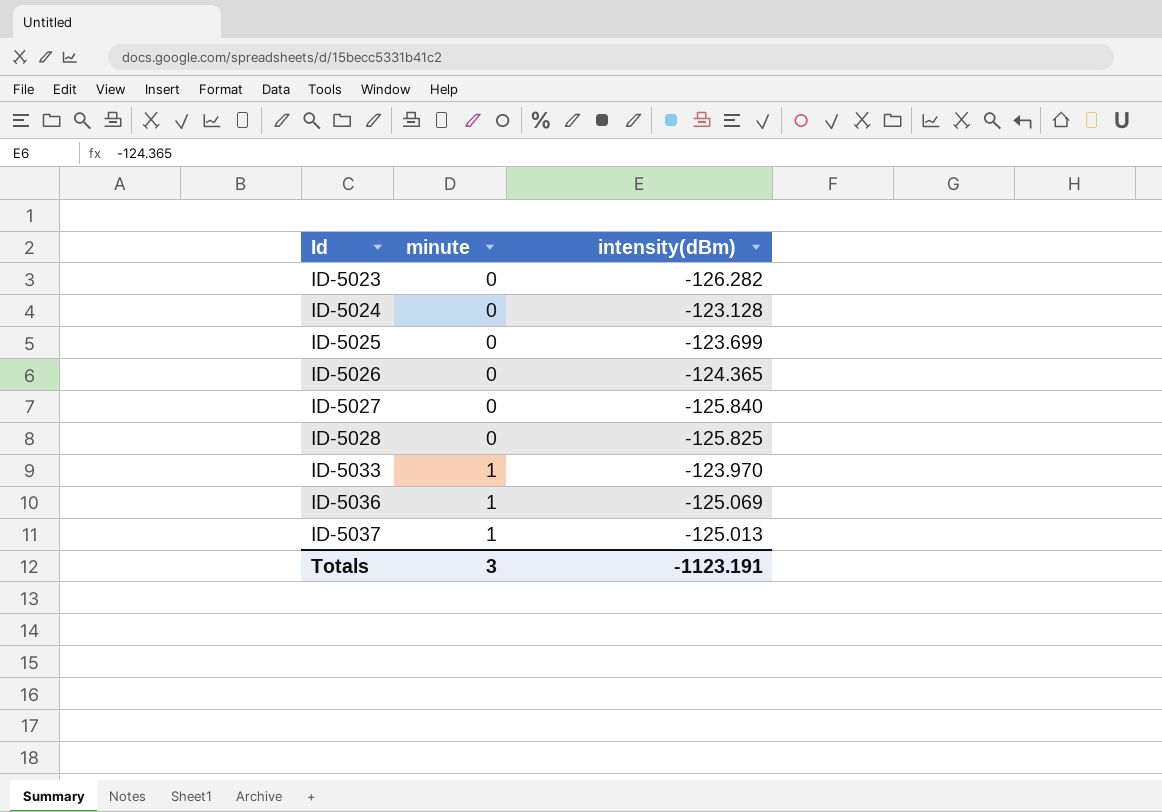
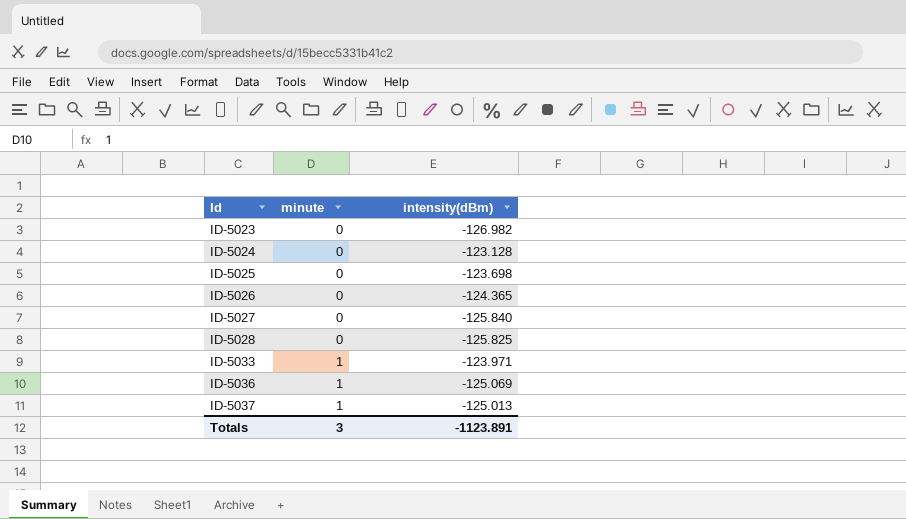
ID-5023 | intensity(dBm): -126.282 -> -126.982
ID-5025 | intensity(dBm): -123.699 -> -123.698
ID-5033 | intensity(dBm): -123.970 -> -123.971
Totals | intensity(dBm): -1123.191 -> -1123.891

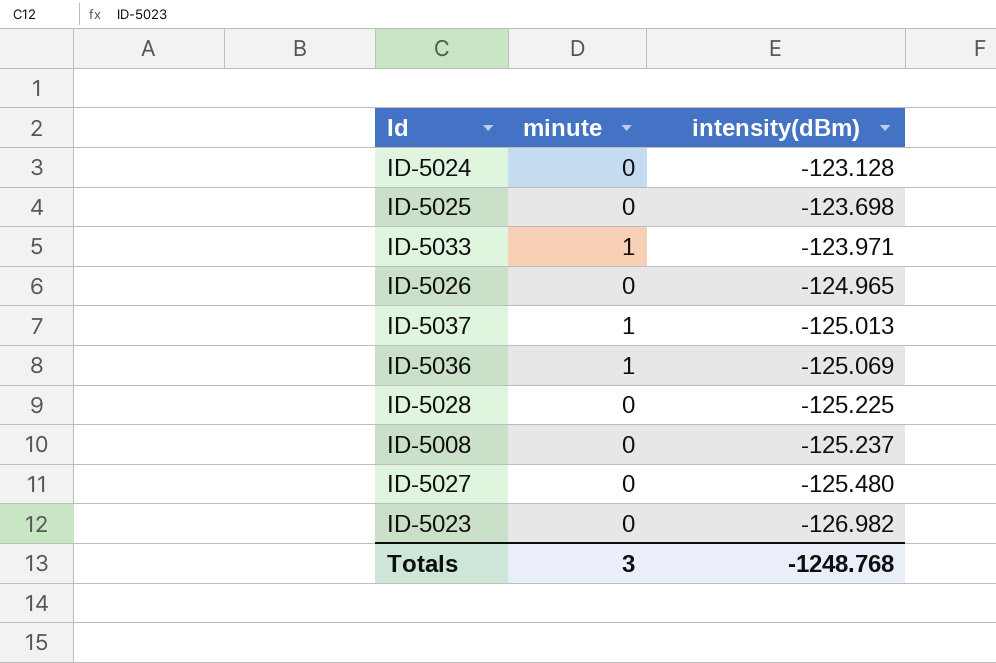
row order: Id ascending -> intensity(dBm) descending
ID-5026 | intensity(dBm): -124.365 -> -124.965
ID-5028 | intensity(dBm): -125.825 -> -125.225
row ID-5008: none -> 0 | -125.237
ID-5027 | intensity(dBm): -125.840 -> -125.480
Totals | intensity(dBm): -1123.891 -> -1248.768

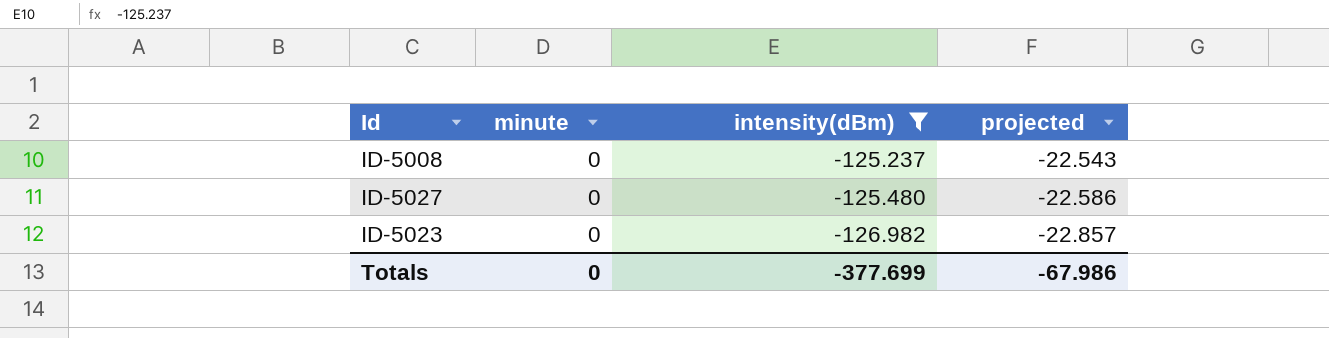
filter: none -> intensity(dBm) <= -125.237
column projected | formula: none -> [intensity(dBm)] * 0.18
Totals | minute: 3 -> 0
Totals | intensity(dBm): -1248.768 -> -377.699

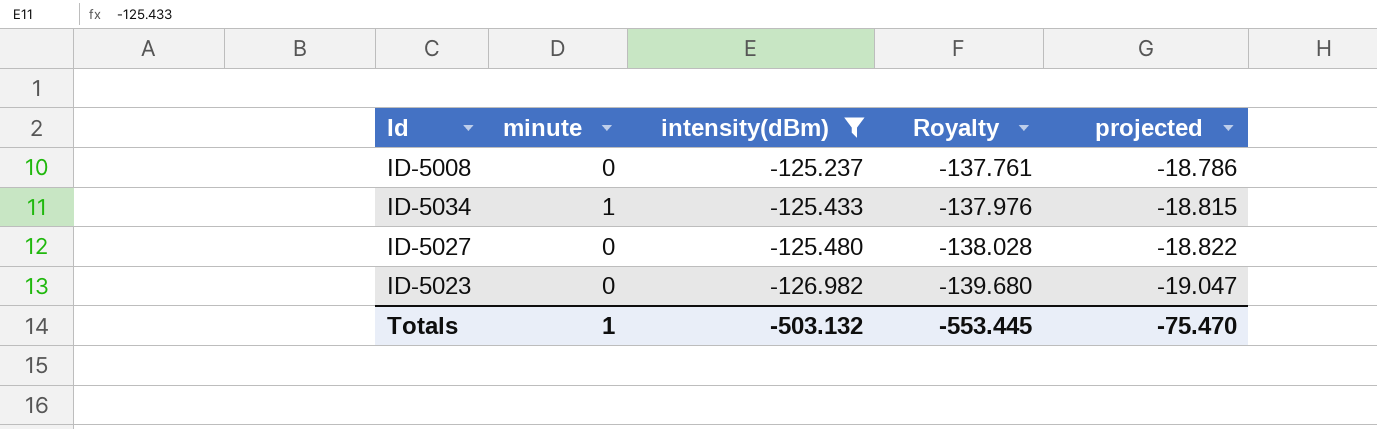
column Royalty | formula: none -> [intensity(dBm)] * 1.1
column projected | formula: [intensity(dBm)] * 0.18 -> [intensity(dBm)] * 0.15
row ID-5034: none -> 1 | -125.433 | -137.976 | -18.815
Totals | minute: 0 -> 1
Totals | intensity(dBm): -377.699 -> -503.132
Totals | projected: -67.986 -> -75.470

